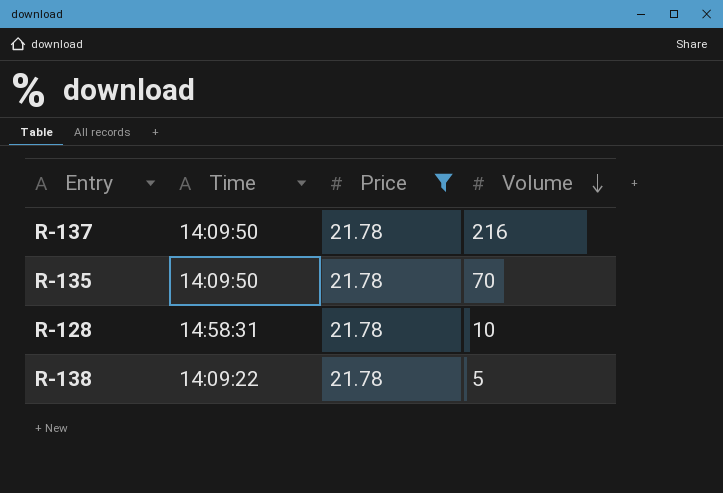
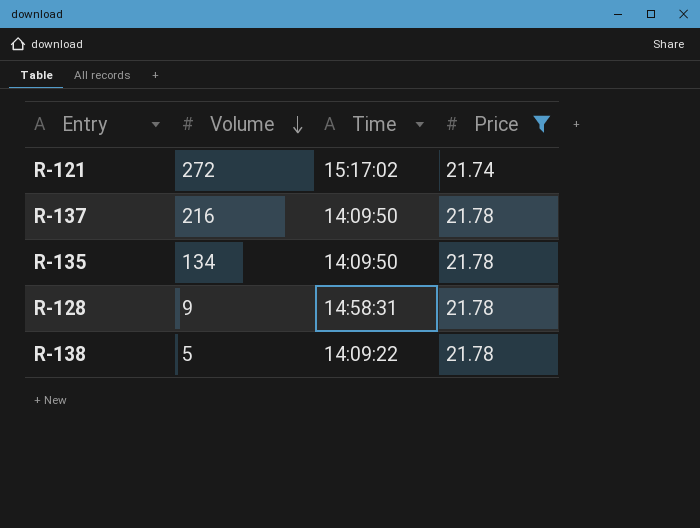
column Volume | position: 4 -> 2
row R-121: none -> 272 | 15:17:02 | 21.74
R-135 | Volume: 70 -> 134
R-128 | Volume: 10 -> 9

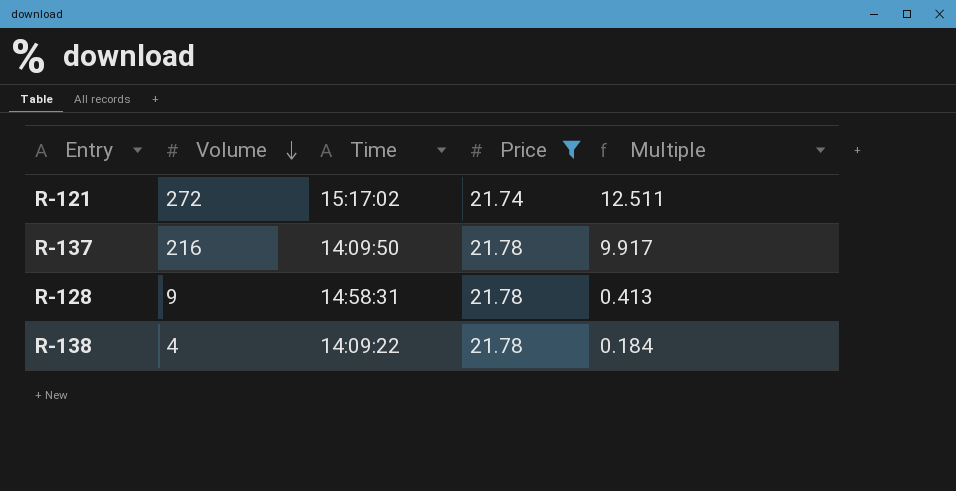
column Multiple | formula: none -> [Volume] / [Price]
row R-135: 134 | 14:09:50 | 21.78 -> none
R-138 | Volume: 5 -> 4

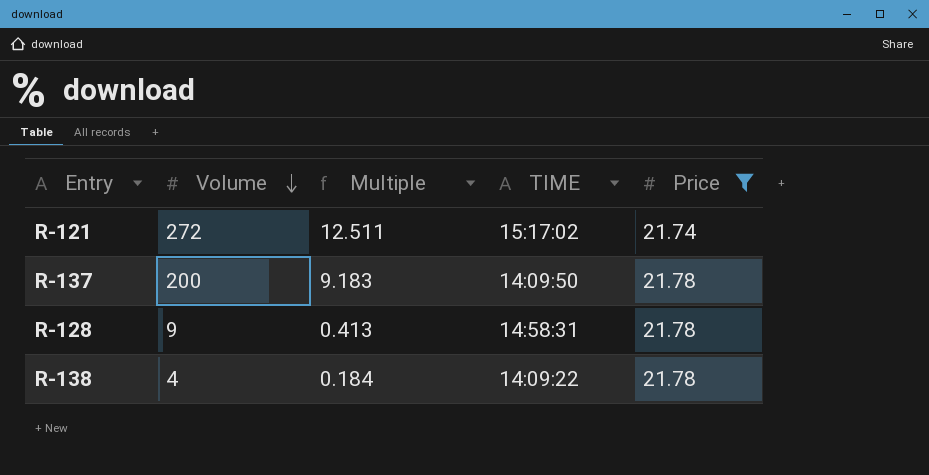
column Multiple | position: 5 -> 3
column name: Time -> TIME
R-137 | Volume: 216 -> 200
R-137 | Multiple: 9.917 -> 9.183

